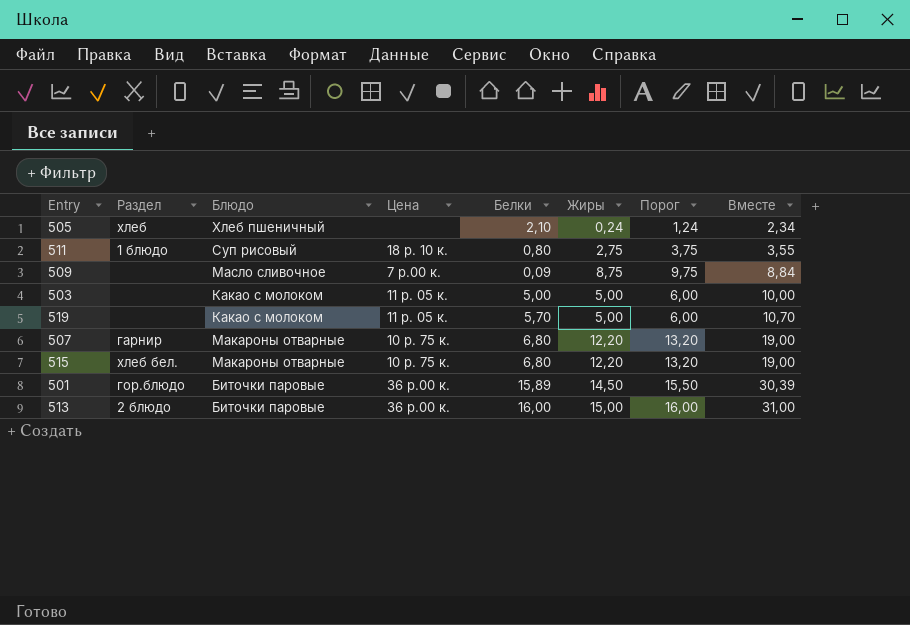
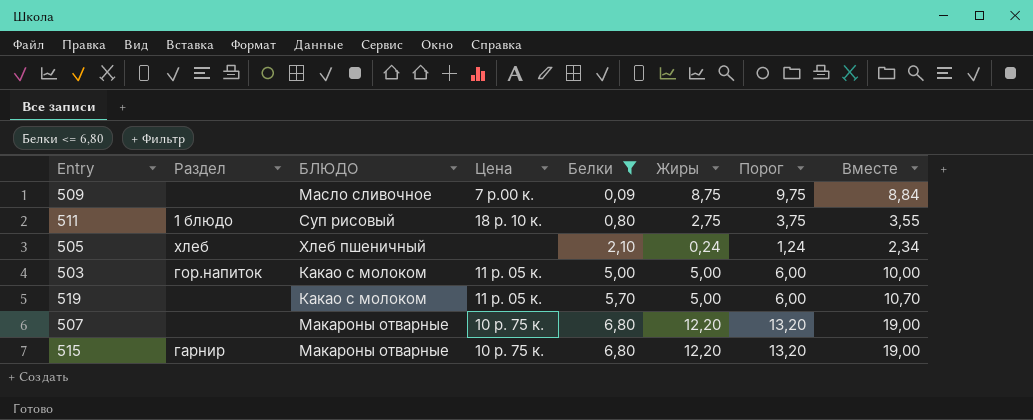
filter: none -> Белки <= 6,80
row order: Вместе ascending -> Белки ascending
column name: Блюдо -> БЛЮДО
503 | Раздел: none -> гор.напиток
507 | Раздел: гарнир -> none
515 | Раздел: хлеб бел. -> гарнир

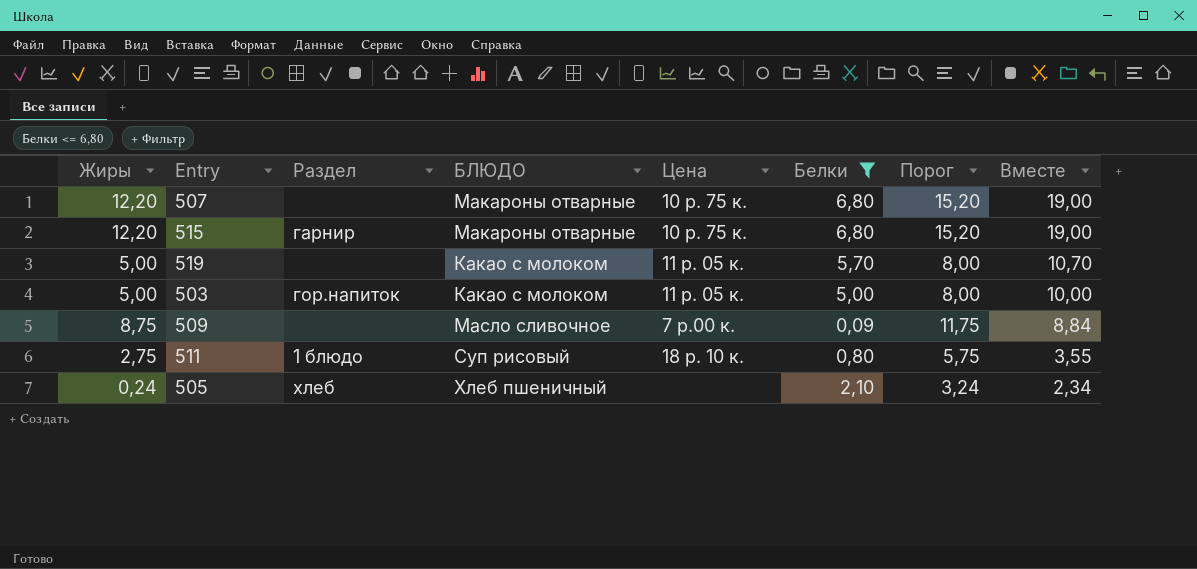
row order: Белки ascending -> Вместе descending
column Жиры | position: 6 -> 1
column Порог | formula: [Жиры] + 1 -> [Жиры] + 3

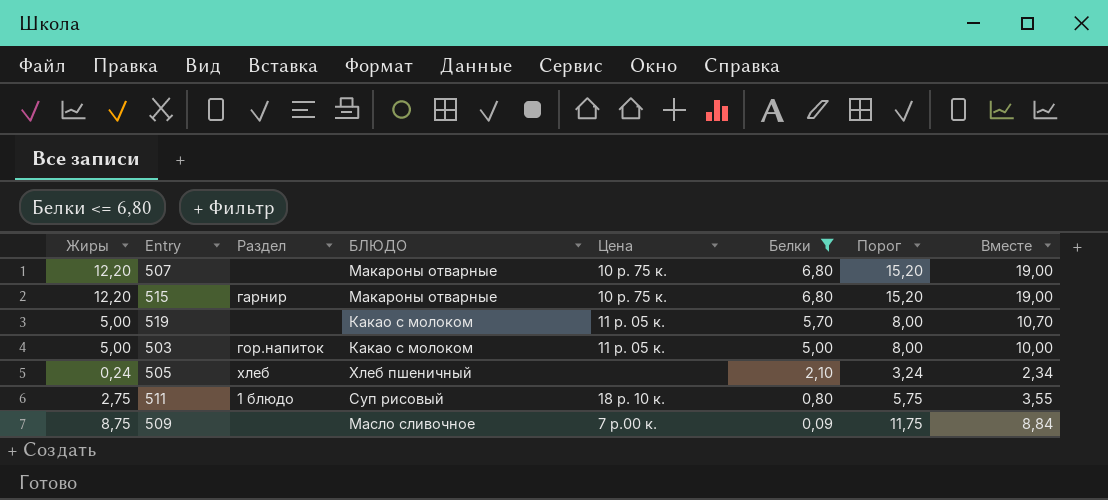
row order: Вместе descending -> Белки descending

